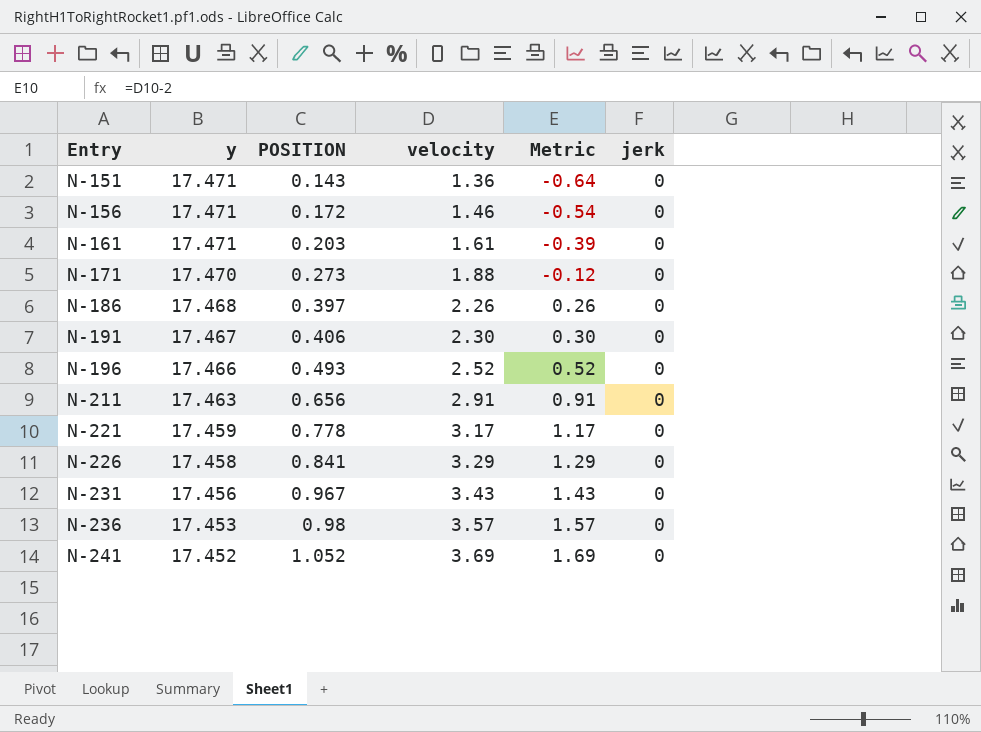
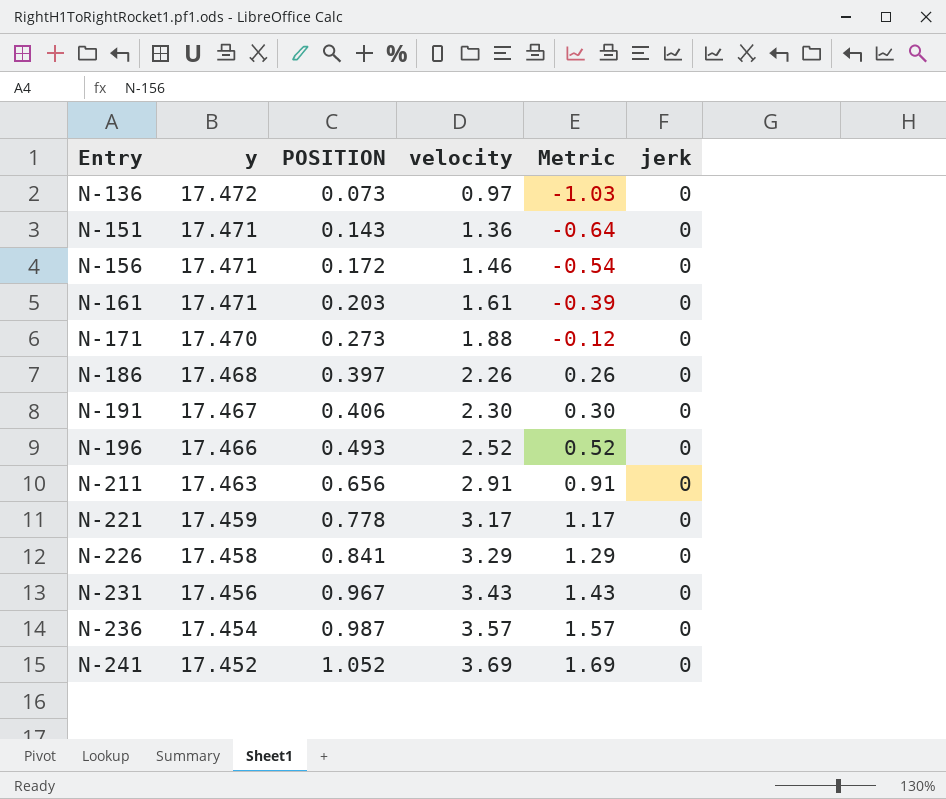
row N-136: none -> 17.472 | 0.073 | 0.97 | -1.03 | 0
N-236 | y: 17.453 -> 17.454
N-236 | POSITION: 0.98 -> 0.987

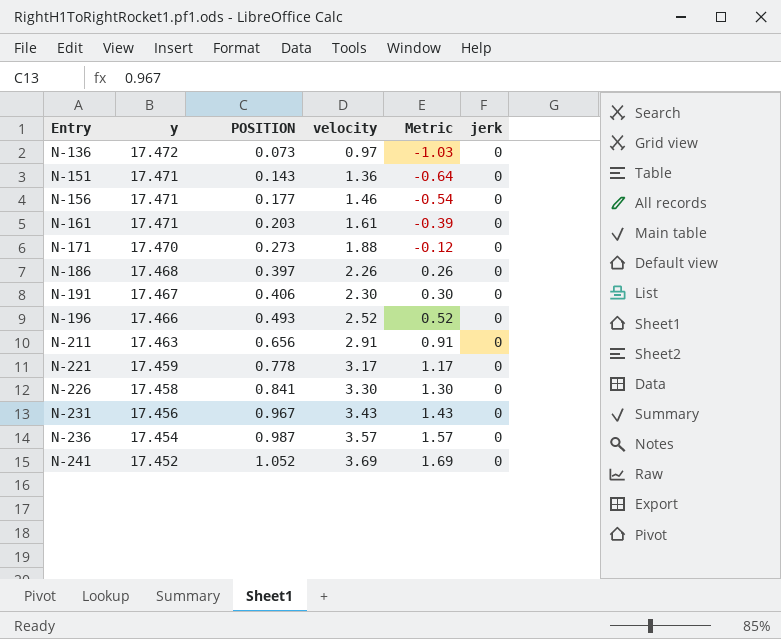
N-156 | POSITION: 0.172 -> 0.177
N-226 | velocity: 3.29 -> 3.30
N-226 | Metric: 1.29 -> 1.30

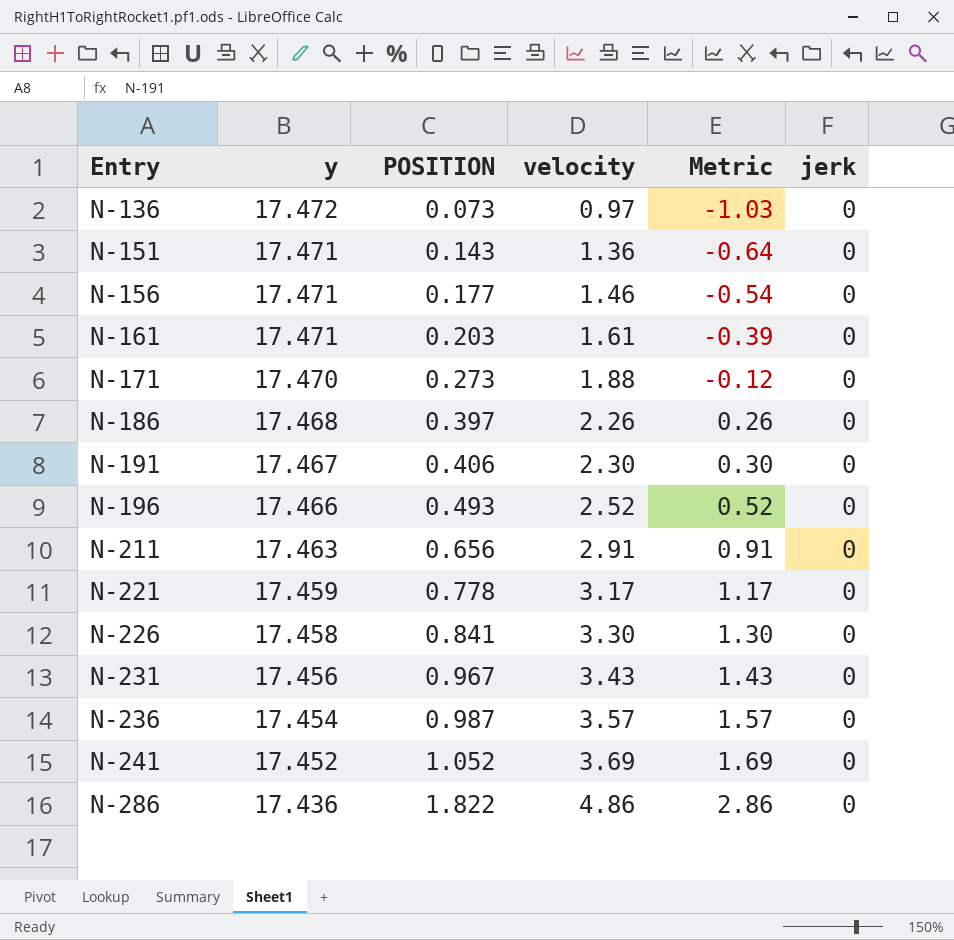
row N-286: none -> 17.436 | 1.822 | 4.86 | 2.86 | 0

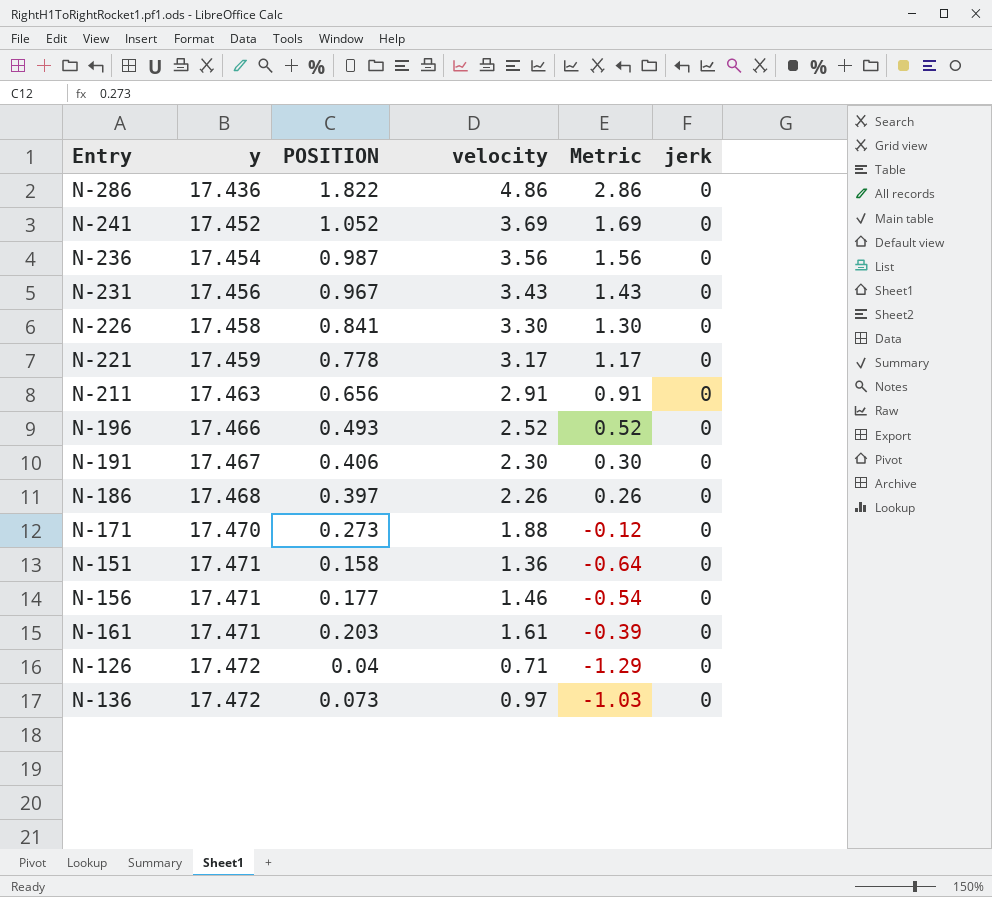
row order: Entry ascending -> y ascending
N-236 | velocity: 3.57 -> 3.56
N-236 | Metric: 1.57 -> 1.56
N-151 | POSITION: 0.143 -> 0.158
row N-126: none -> 17.472 | 0.04 | 0.71 | -1.29 | 0

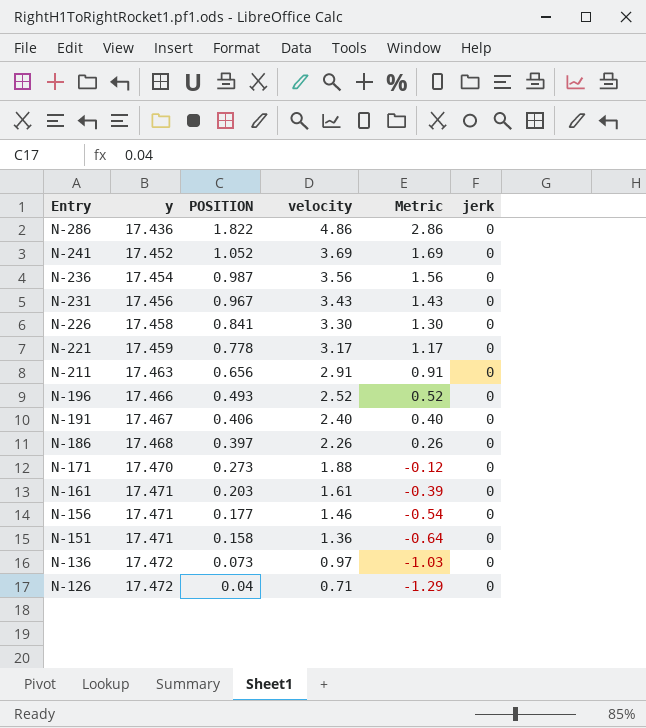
row order: y ascending -> Entry descending
N-191 | velocity: 2.30 -> 2.40
N-191 | Metric: 0.30 -> 0.40

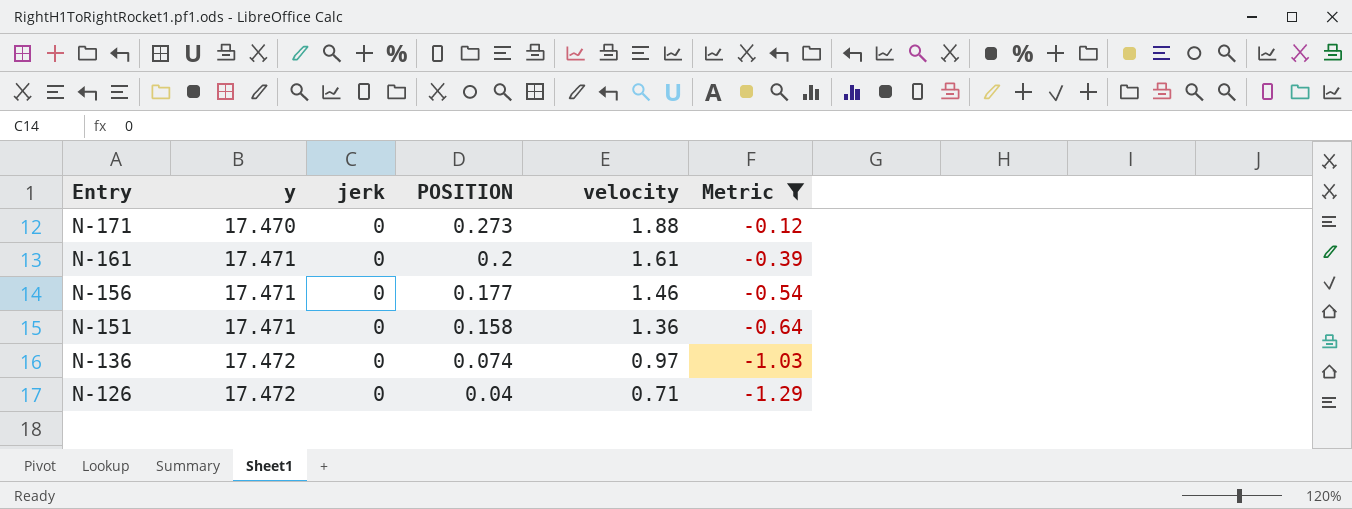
filter: none -> Metric <= -0.12
column jerk | position: 6 -> 3
N-161 | POSITION: 0.203 -> 0.2
N-136 | POSITION: 0.073 -> 0.074

